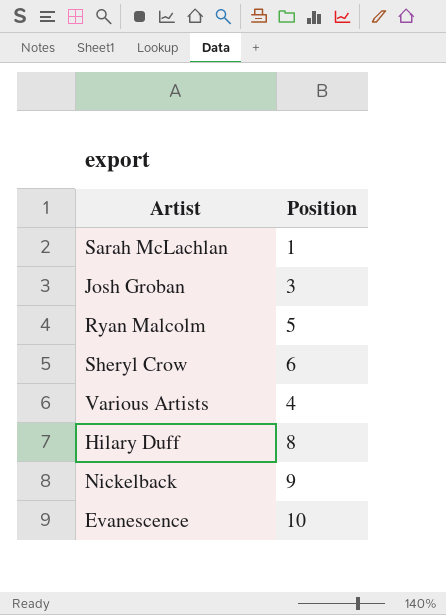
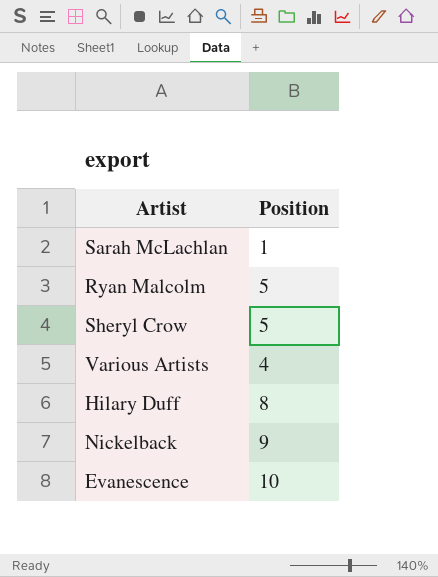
row Josh Groban: 3 -> none
Sheryl Crow | Position: 6 -> 5

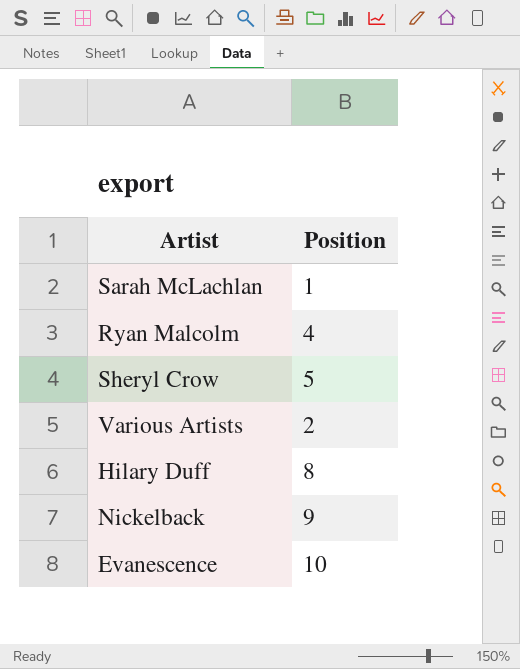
Ryan Malcolm | Position: 5 -> 4
Various Artists | Position: 4 -> 2

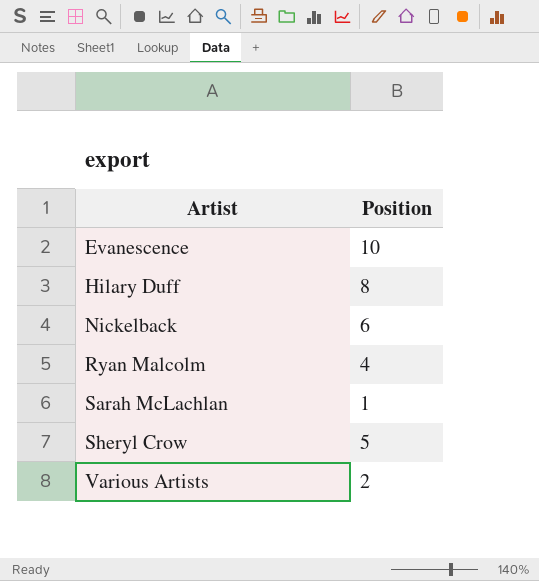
row order: none -> Artist ascending
Nickelback | Position: 9 -> 6

